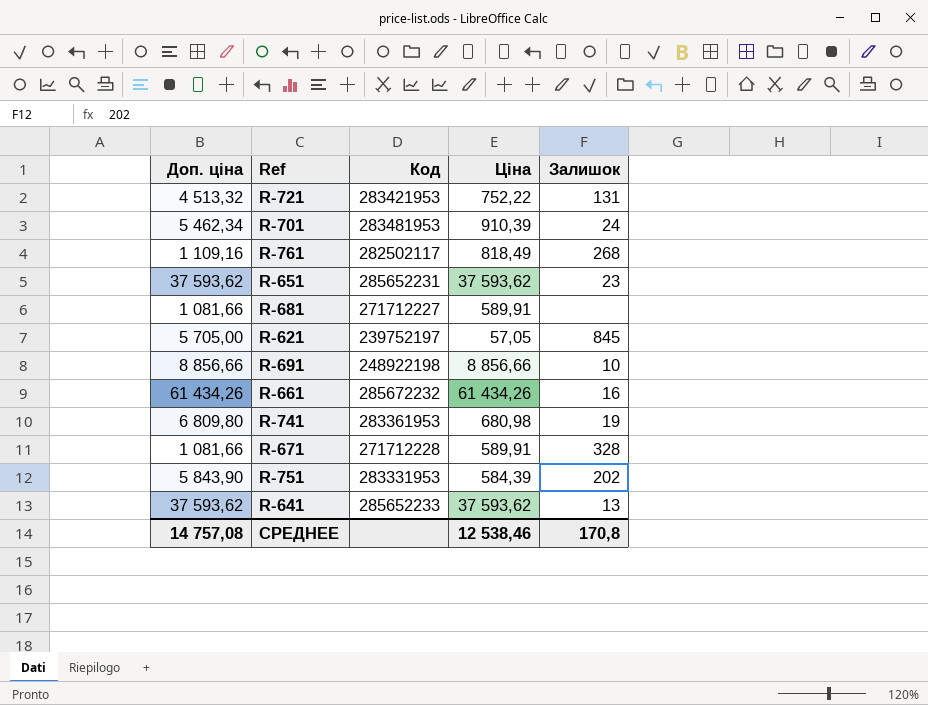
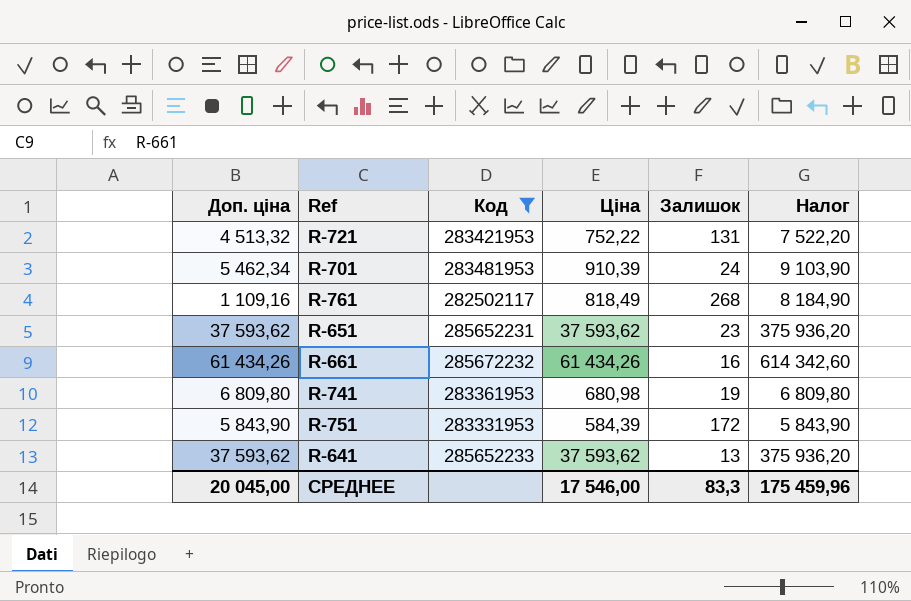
filter: none -> Код >= 282502117
column Налог | formula: none -> [Ціна] * 10
R-751 | Залишок: 202 -> 172
СРЕДНЕЕ | Доп. ціна: 14 757,08 -> 20 045,00
СРЕДНЕЕ | Ціна: 12 538,46 -> 17 546,00
СРЕДНЕЕ | Залишок: 170,8 -> 83,3

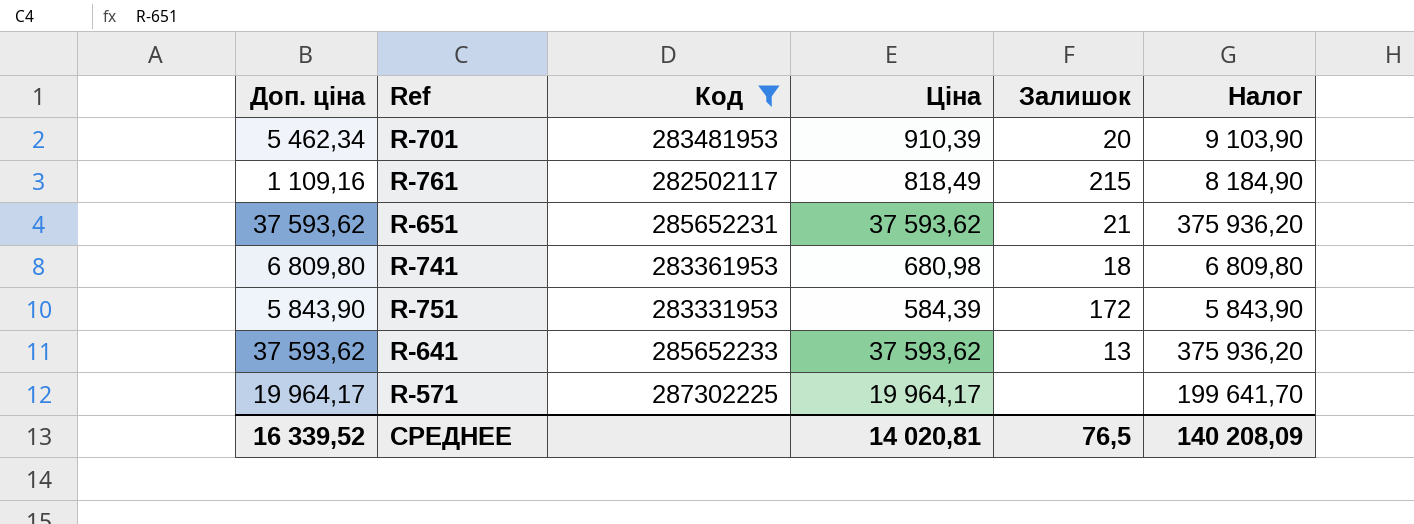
row R-721: 4 513,32 | 283421953 | 752,22 | 131 | 7 522,20 -> none
row R-661: 61 434,26 | 285672232 | 61 434,26 | 16 | 614 342,60 -> none
R-701 | Залишок: 24 -> 20
R-761 | Залишок: 268 -> 215
R-651 | Залишок: 23 -> 21
R-741 | Залишок: 19 -> 18
row R-571: none -> 19 964,17 | 287302225 | 19 964,17 | none | 199 641,70
СРЕДНЕЕ | Доп. ціна: 20 045,00 -> 16 339,52
СРЕДНЕЕ | Ціна: 17 546,00 -> 14 020,81
СРЕДНЕЕ | Залишок: 83,3 -> 76,5
СРЕДНЕЕ | Налог: 175 459,96 -> 140 208,09

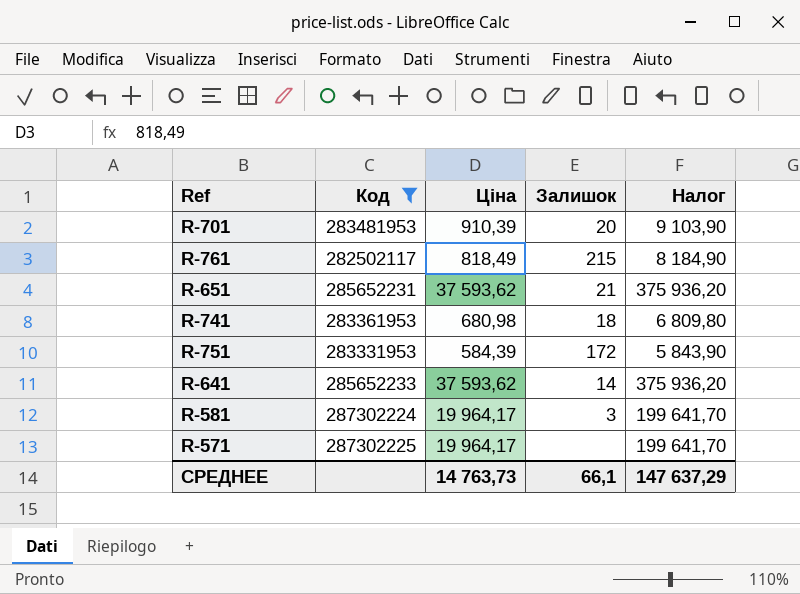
column Доп. ціна | position: 1 -> none
R-641 | Залишок: 13 -> 14
row R-581: none -> 287302224 | 19 964,17 | 3 | 199 641,70
СРЕДНЕЕ | Ціна: 14 020,81 -> 14 763,73
СРЕДНЕЕ | Залишок: 76,5 -> 66,1
СРЕДНЕЕ | Налог: 140 208,09 -> 147 637,29

